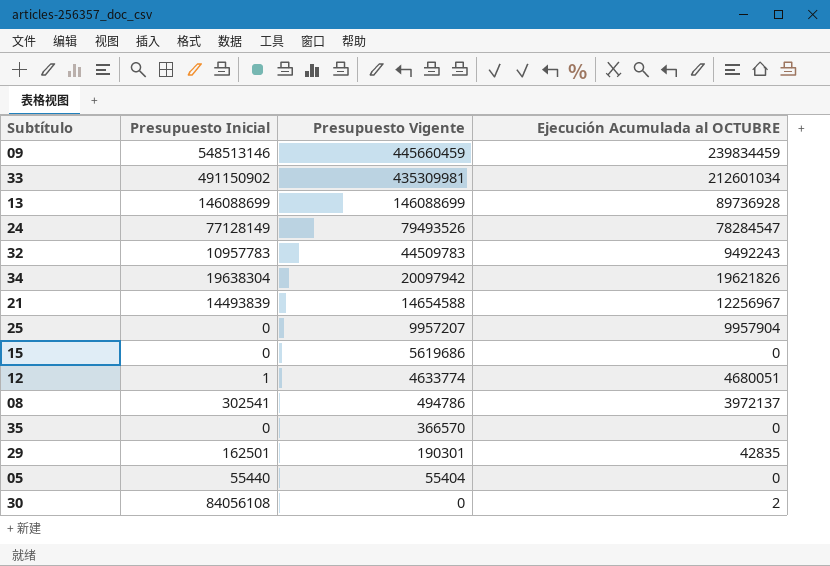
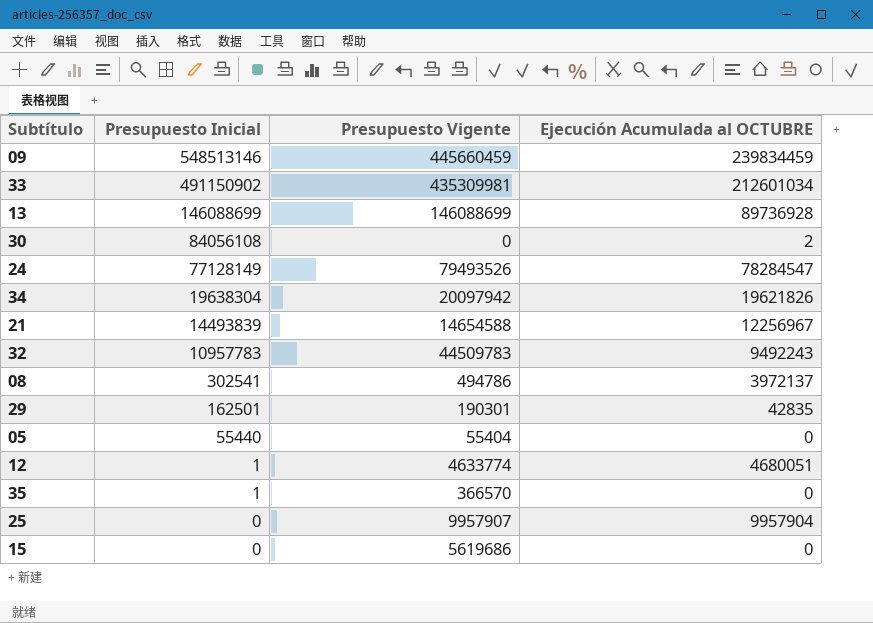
row order: Presupuesto Vigente descending -> Presupuesto Inicial descending
35 | Presupuesto Inicial: 0 -> 1
25 | Presupuesto Vigente: 9957207 -> 9957907

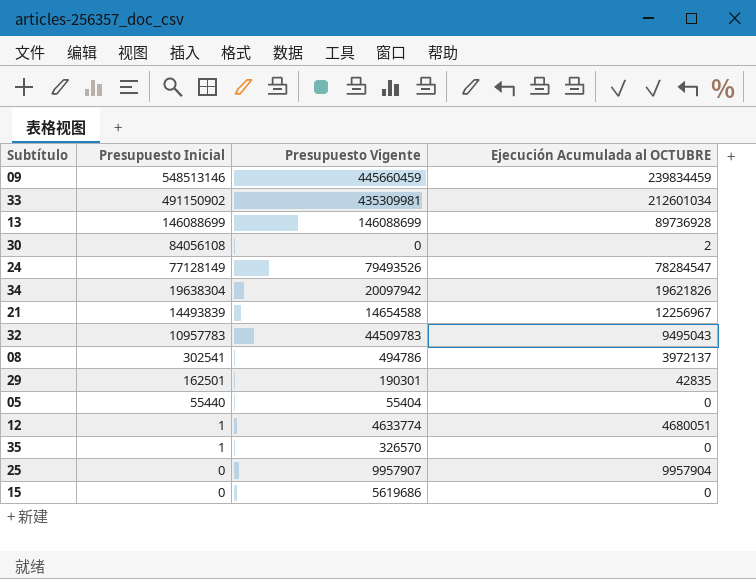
32 | Ejecución Acumulada al OCTUBRE: 9492243 -> 9495043
35 | Presupuesto Vigente: 366570 -> 326570

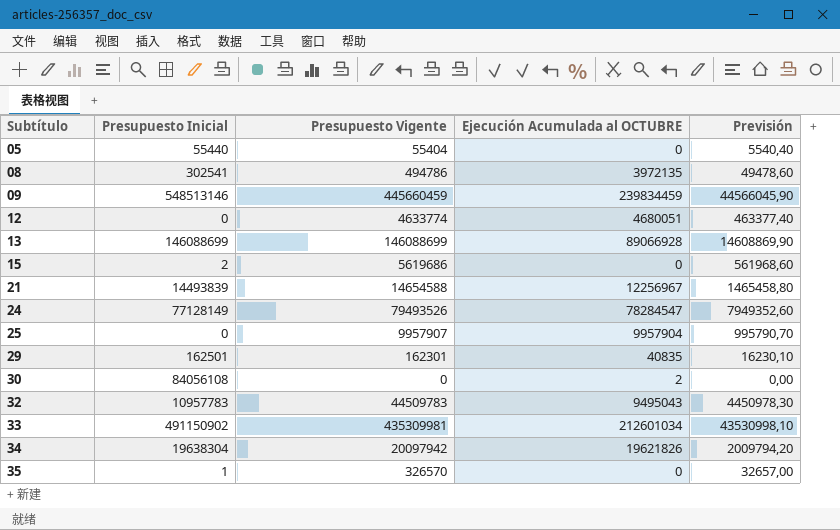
row order: Presupuesto Inicial descending -> Subtítulo ascending
column Previsión | formula: none -> [Presupuesto Vigente] * 0,1
08 | Ejecución Acumulada al OCTUBRE: 3972137 -> 3972135
12 | Presupuesto Inicial: 1 -> 0
13 | Ejecución Acumulada al OCTUBRE: 89736928 -> 89066928
15 | Presupuesto Inicial: 0 -> 2
29 | Presupuesto Vigente: 190301 -> 162301
29 | Ejecución Acumulada al OCTUBRE: 42835 -> 40835

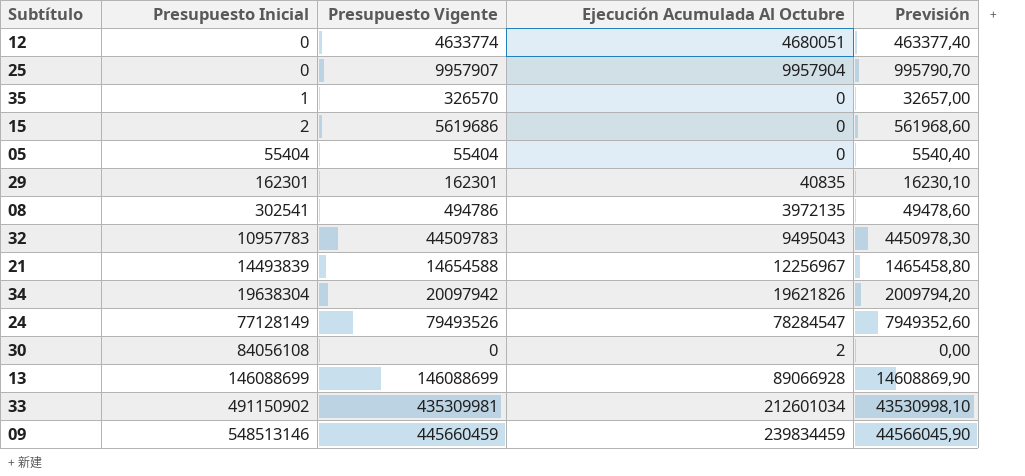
row order: Subtítulo ascending -> Presupuesto Inicial ascending
column name: Ejecución Acumulada al OCTUBRE -> Ejecución Acumulada Al Octubre
05 | Presupuesto Inicial: 55440 -> 55404
29 | Presupuesto Inicial: 162501 -> 162301

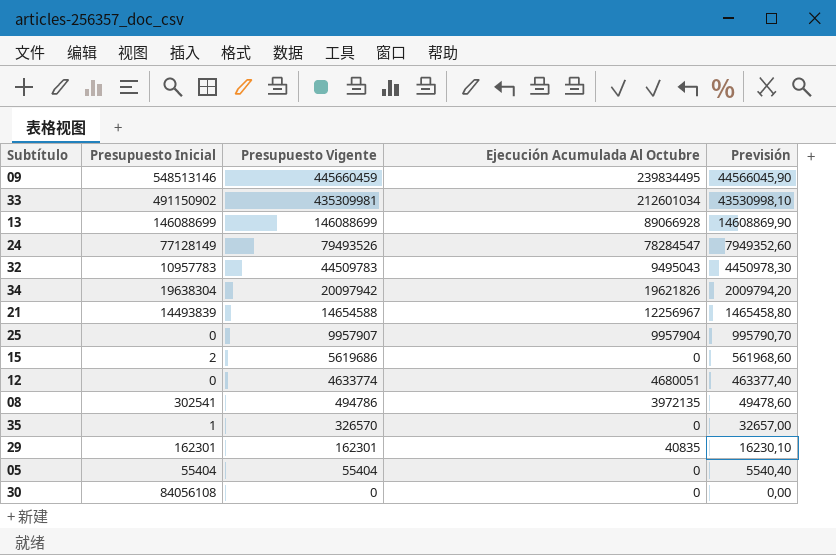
row order: Presupuesto Inicial ascending -> Presupuesto Vigente descending
09 | Ejecución Acumulada Al Octubre: 239834459 -> 239834495
30 | Ejecución Acumulada Al Octubre: 2 -> 0

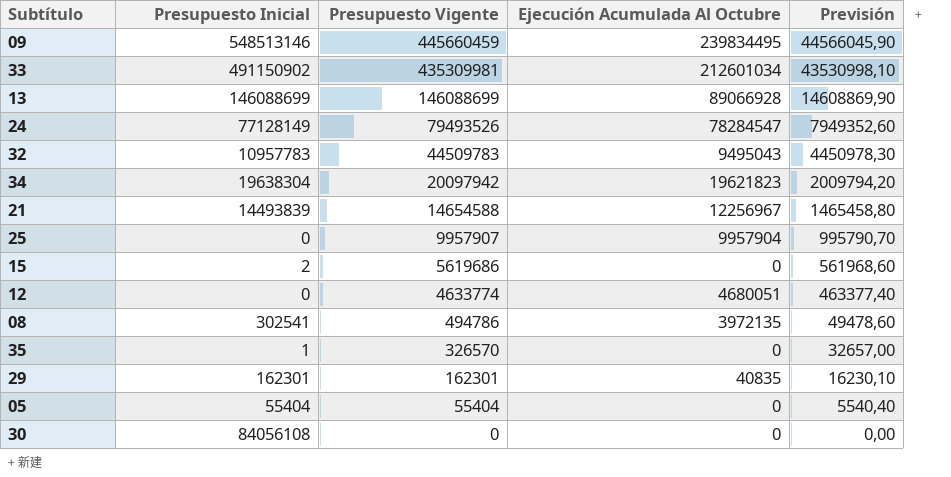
34 | Ejecución Acumulada Al Octubre: 19621826 -> 19621823

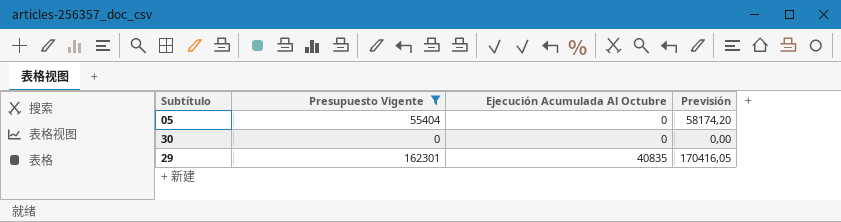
filter: none -> Presupuesto Vigente <= 162301
row order: Presupuesto Vigente descending -> Ejecución Acumulada Al Octubre ascending
column Presupuesto Inicial | position: 2 -> none
column Previsión | formula: [Presupuesto Vigente] * 0,1 -> [Presupuesto Vigente] * 1,05

